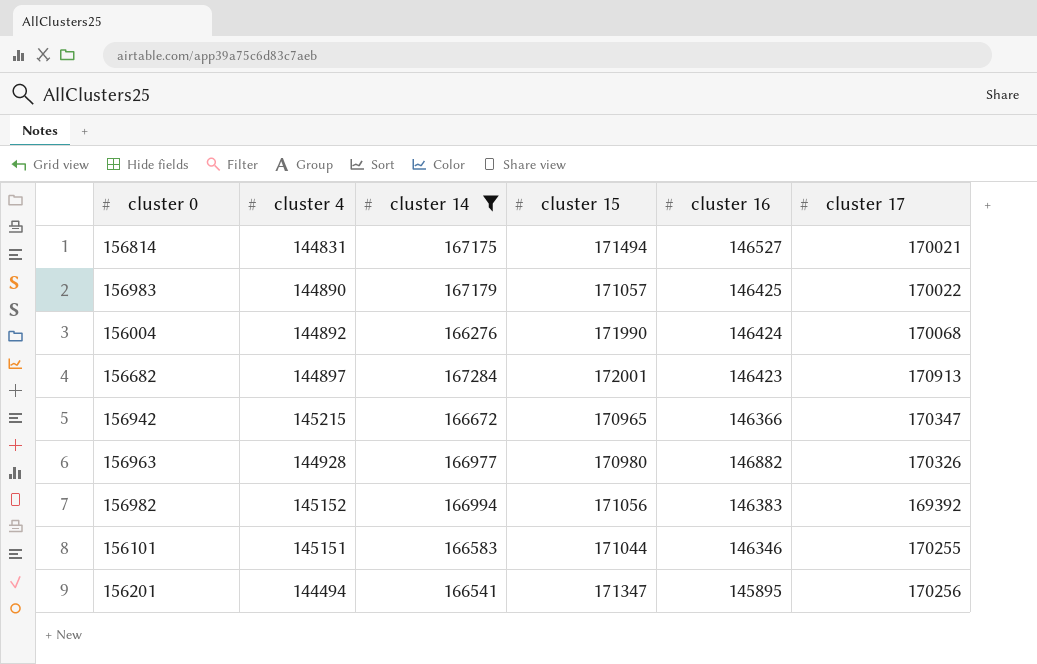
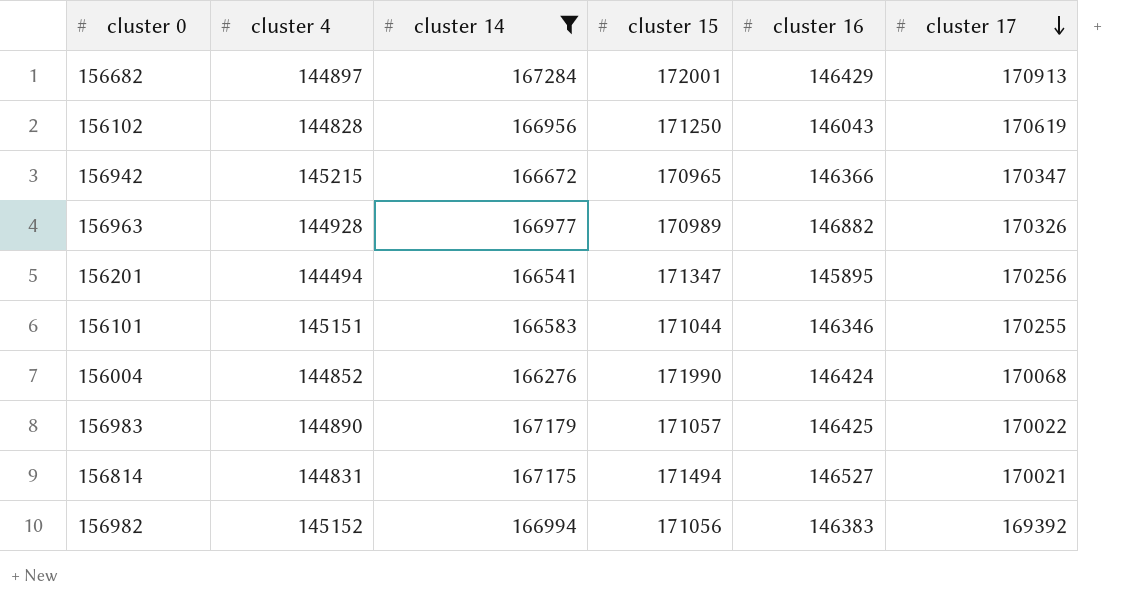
row order: none -> cluster 17 descending
156682 | cluster 16: 146423 -> 146429
row 156102: none -> 144828 | 166956 | 171250 | 146043 | 170619
156963 | cluster 15: 170980 -> 170989
156004 | cluster 4: 144892 -> 144852

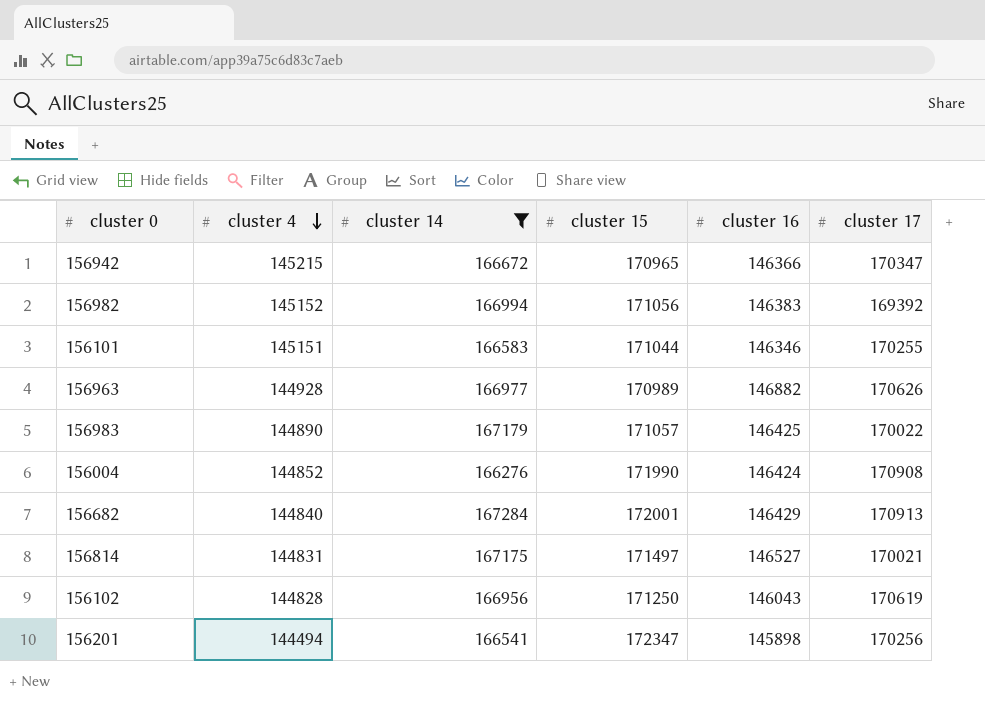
row order: cluster 17 descending -> cluster 4 descending
156963 | cluster 17: 170326 -> 170626
156004 | cluster 17: 170068 -> 170908
156682 | cluster 4: 144897 -> 144840
156814 | cluster 15: 171494 -> 171497
156201 | cluster 15: 171347 -> 172347
156201 | cluster 16: 145895 -> 145898

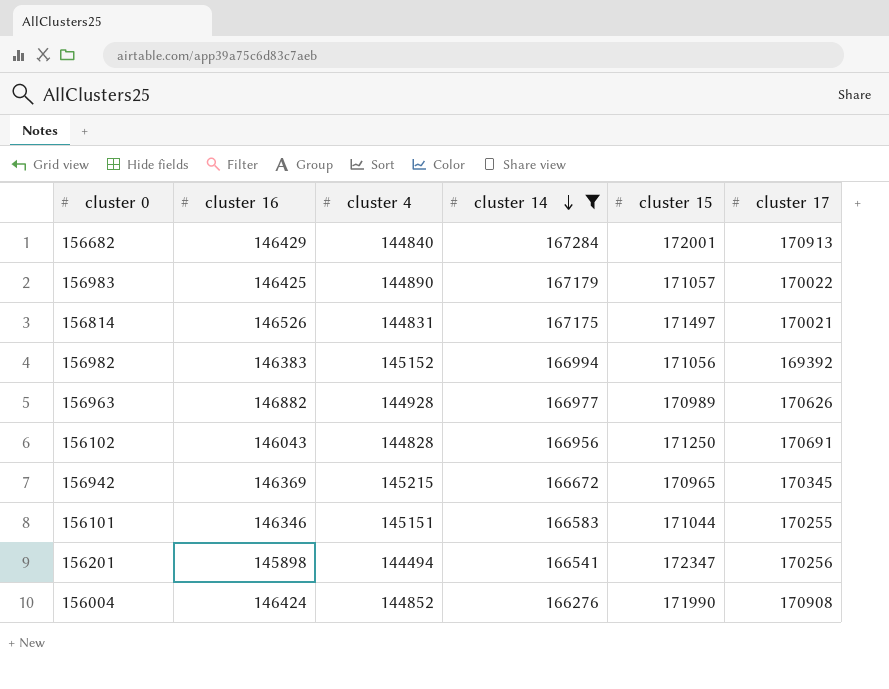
row order: cluster 4 descending -> cluster 14 descending
column cluster 16 | position: 5 -> 2
156814 | cluster 16: 146527 -> 146526
156102 | cluster 17: 170619 -> 170691
156942 | cluster 16: 146366 -> 146369
156942 | cluster 17: 170347 -> 170345

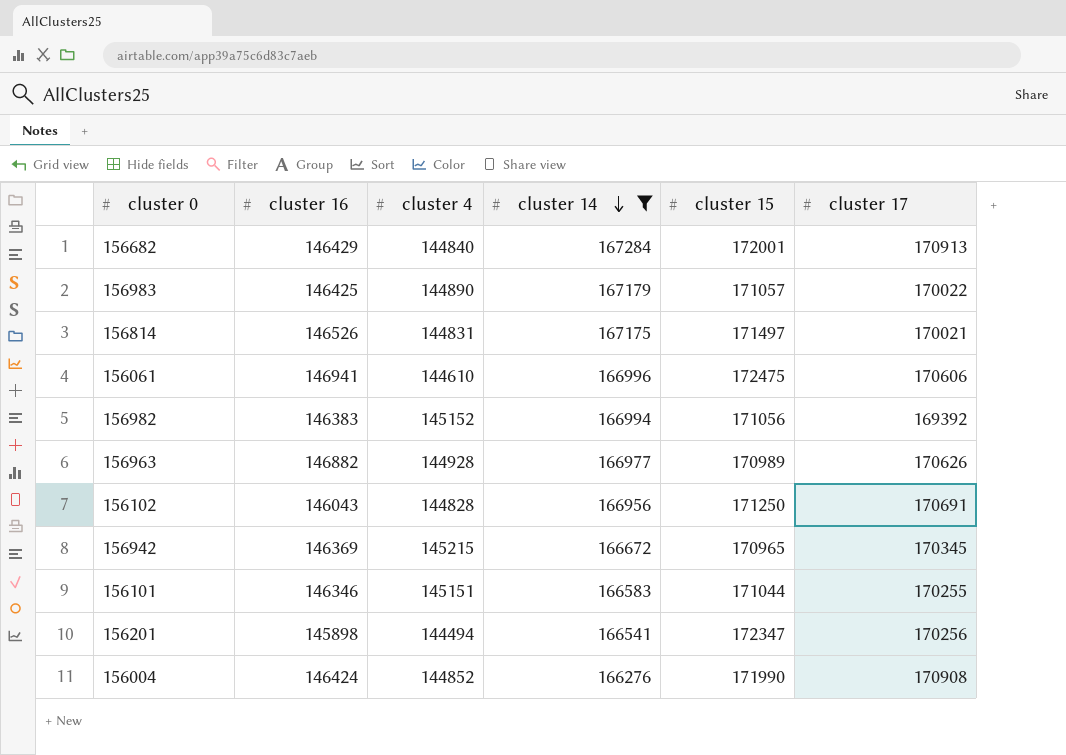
row 156061: none -> 146941 | 144610 | 166996 | 172475 | 170606

